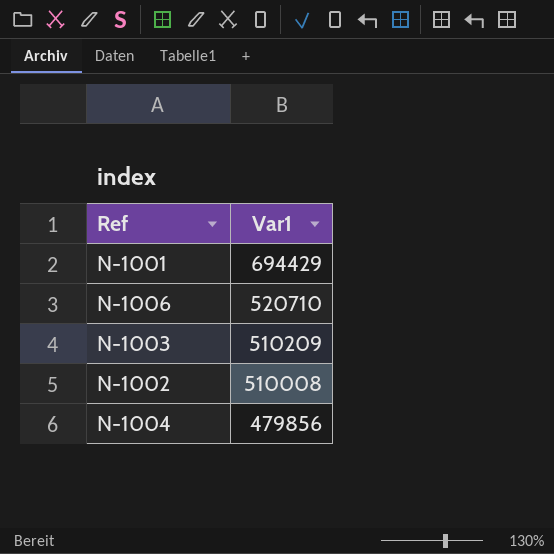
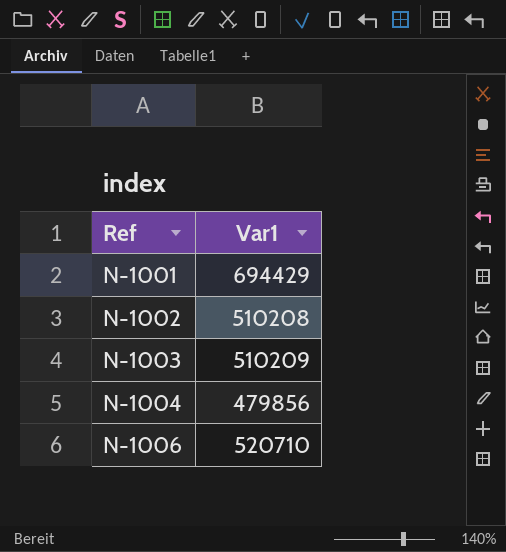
row order: Var1 descending -> Ref ascending
N-1002 | Var1: 510008 -> 510208

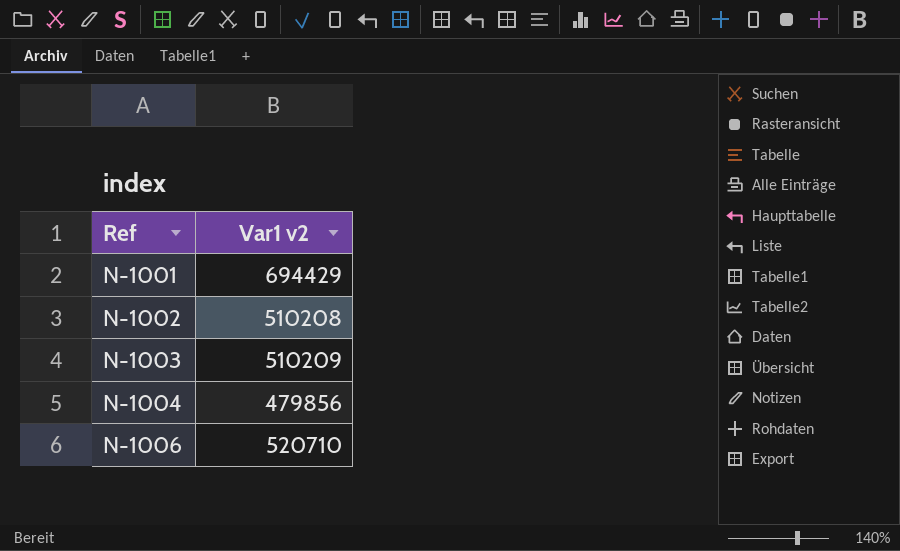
column name: Var1 -> Var1 v2

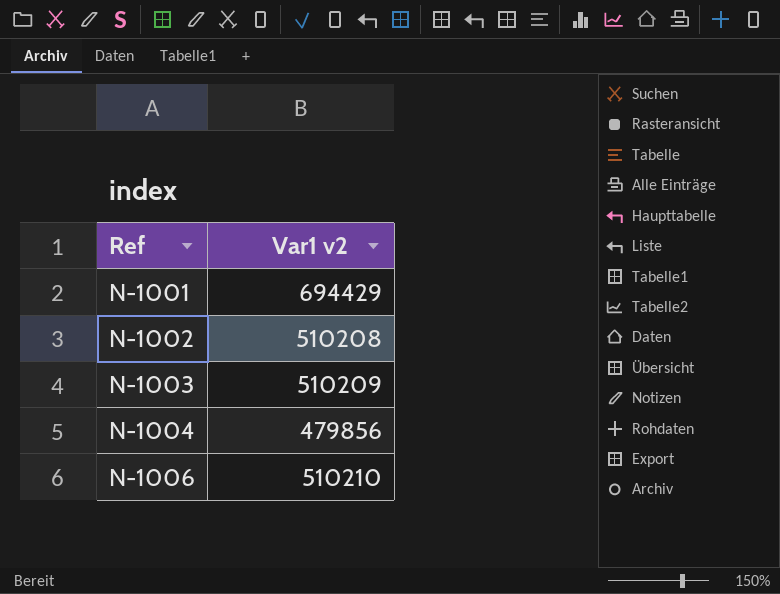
N-1006 | Var1 v2: 520710 -> 510210

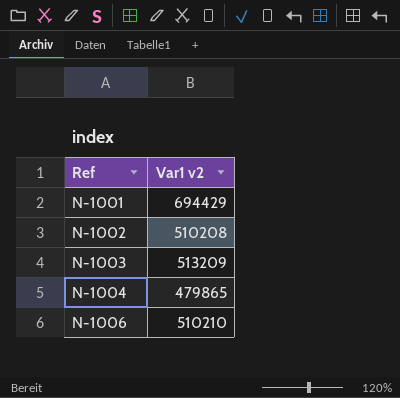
N-1003 | Var1 v2: 510209 -> 513209
N-1004 | Var1 v2: 479856 -> 479865

